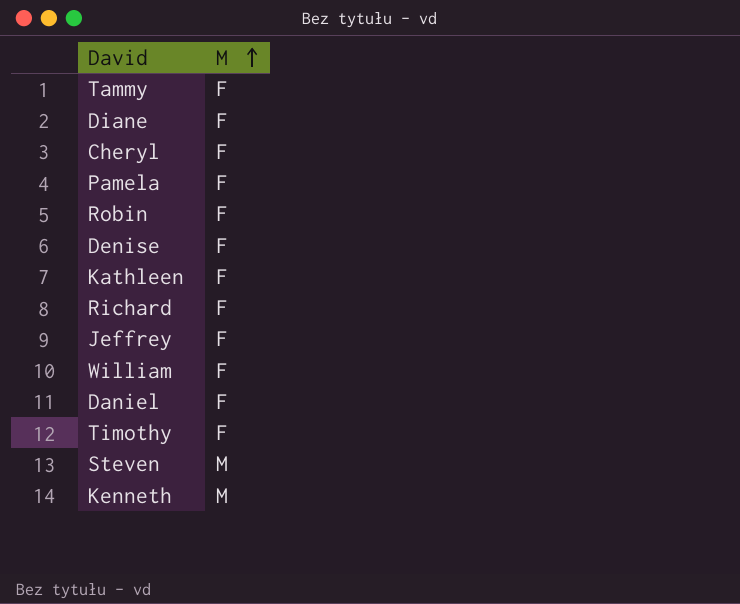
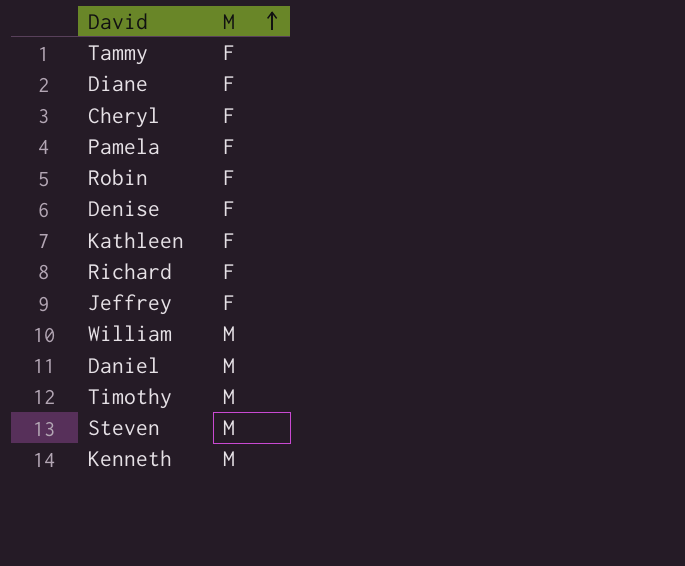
William | M: F -> M
Daniel | M: F -> M
Timothy | M: F -> M

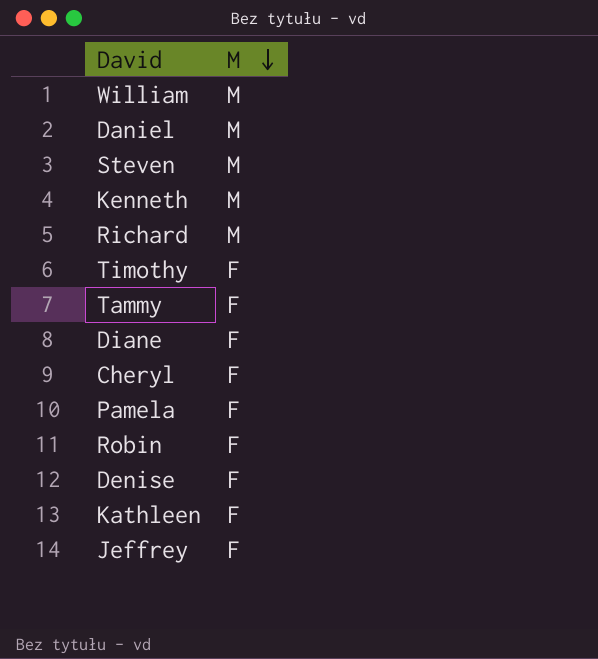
row order: M ascending -> M descending
Richard | M: F -> M
Timothy | M: M -> F

